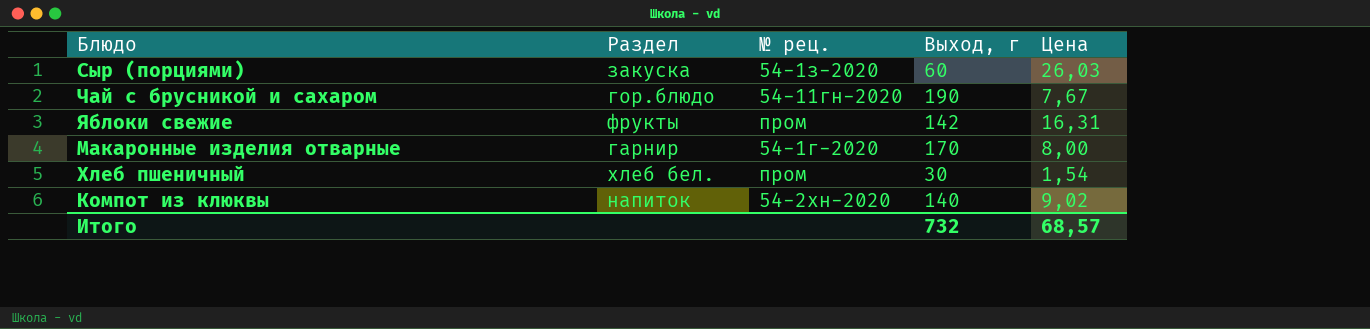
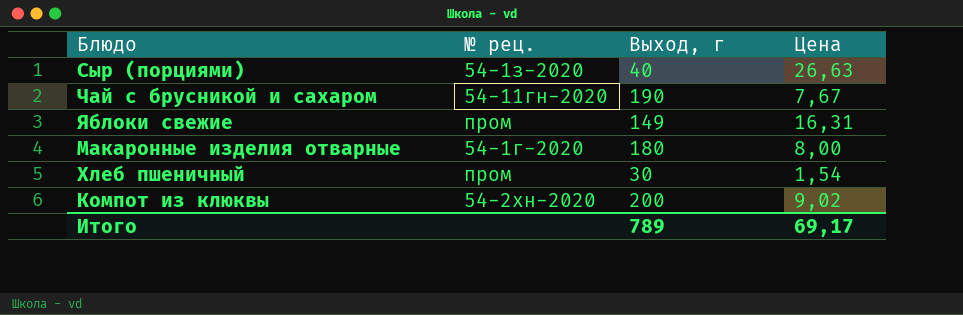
column Раздел | position: 2 -> none
Сыр (порциями) | Выход, г: 60 -> 40
Сыр (порциями) | Цена: 26,03 -> 26,63
Яблоки свежие | Выход, г: 142 -> 149
Макаронные изделия отварные | Выход, г: 170 -> 180
Компот из клюквы | Выход, г: 140 -> 200
Итого | Выход, г: 732 -> 789
Итого | Цена: 68,57 -> 69,17

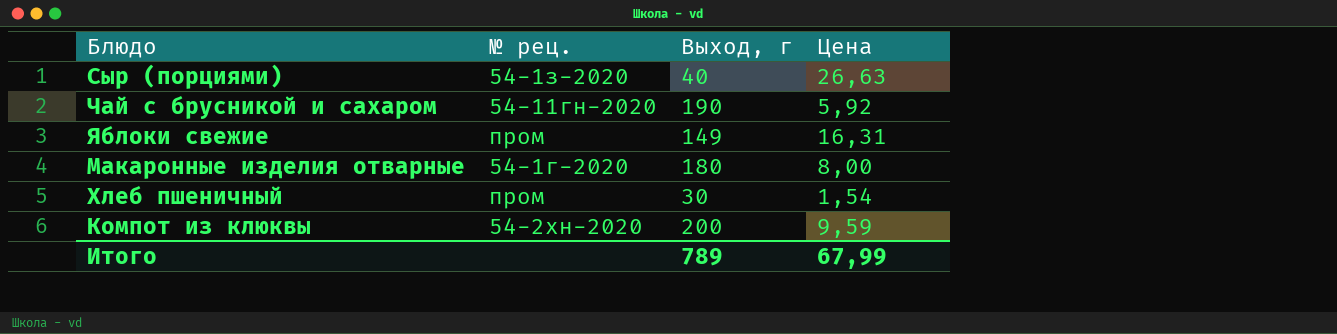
Чай с брусникой и сахаром | Цена: 7,67 -> 5,92
Компот из клюквы | Цена: 9,02 -> 9,59
Итого | Цена: 69,17 -> 67,99

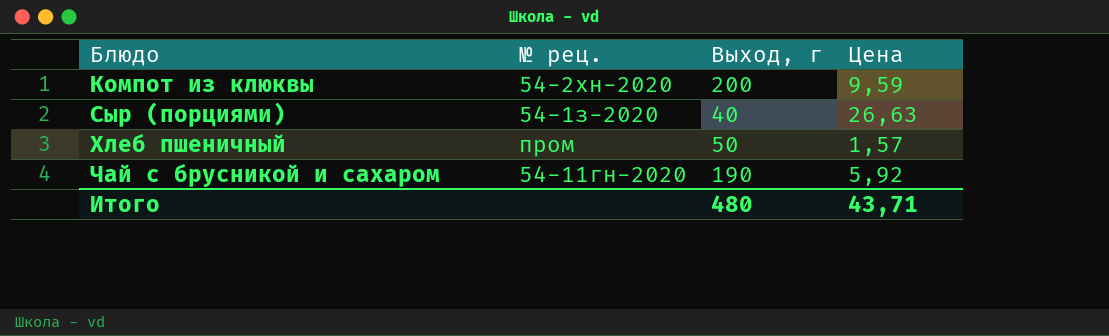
row order: none -> Блюдо ascending
row Яблоки свежие: пром | 149 | 16,31 -> none
row Макаронные изделия отварные: 54-1г-2020 | 180 | 8,00 -> none
Хлеб пшеничный | Выход, г: 30 -> 50
Хлеб пшеничный | Цена: 1,54 -> 1,57
Итого | Выход, г: 789 -> 480
Итого | Цена: 67,99 -> 43,71

